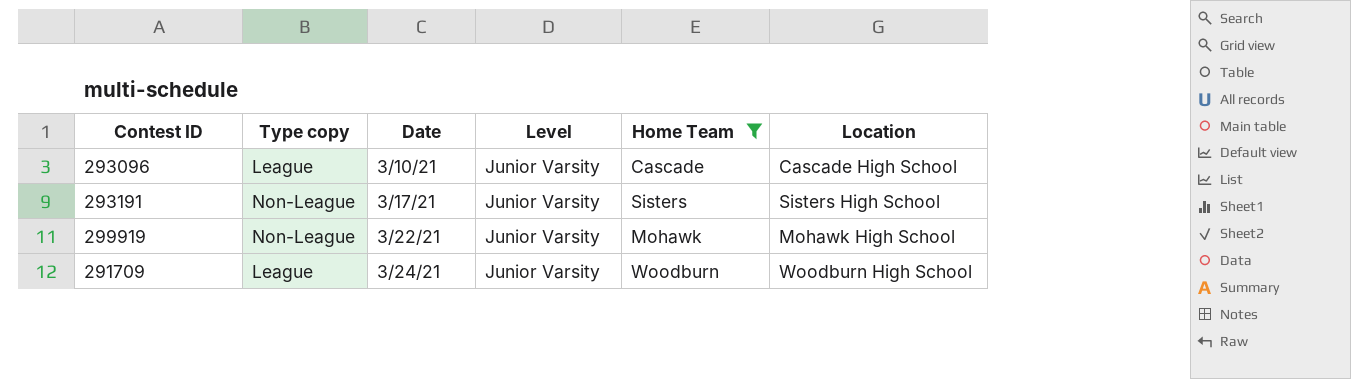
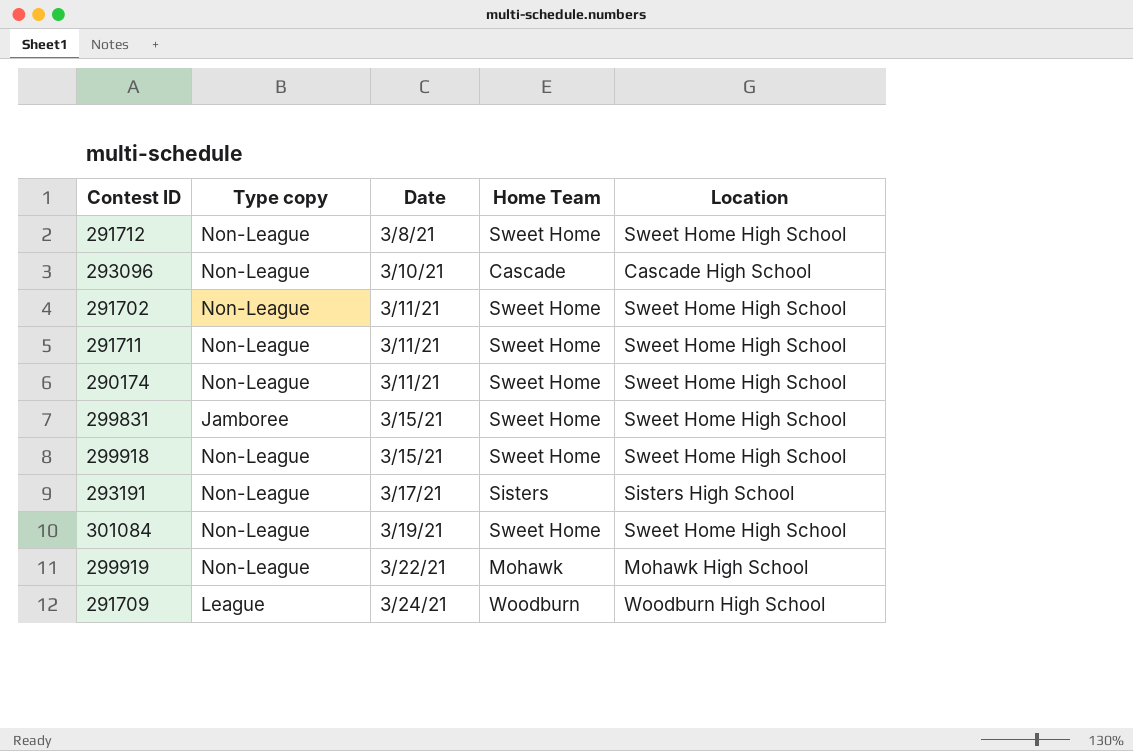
filter: Home Team != Sweet Home -> none
column Level | position: 4 -> none
293096 | Type copy: League -> Non-League

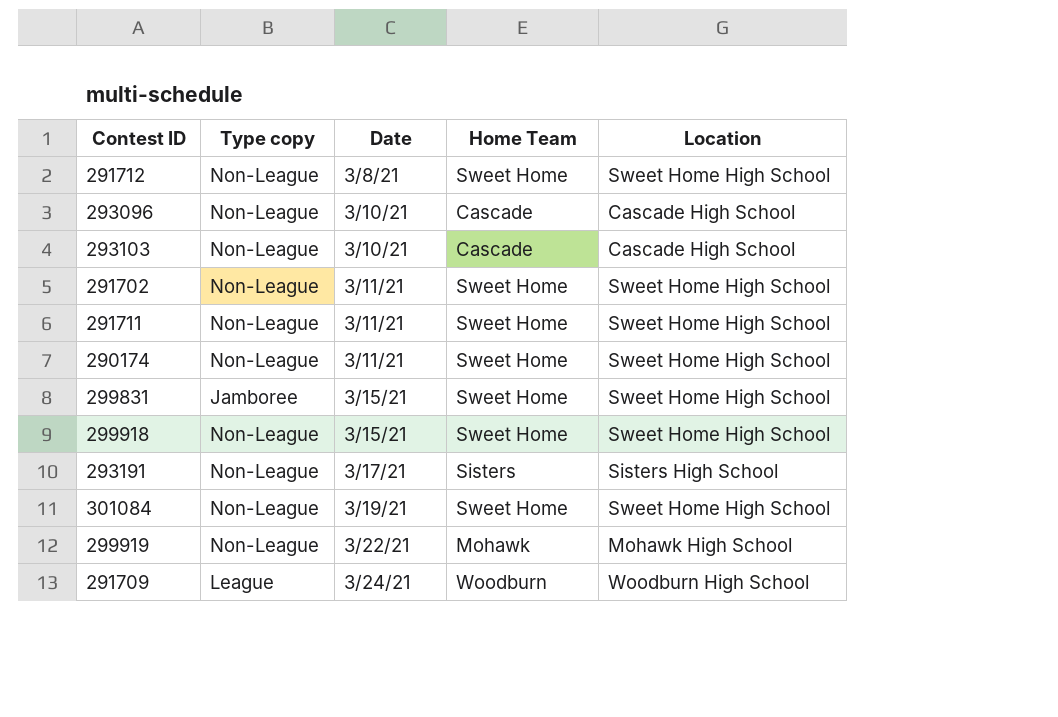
row 293103: none -> Non-League | 3/10/21 | Cascade | Cascade High School

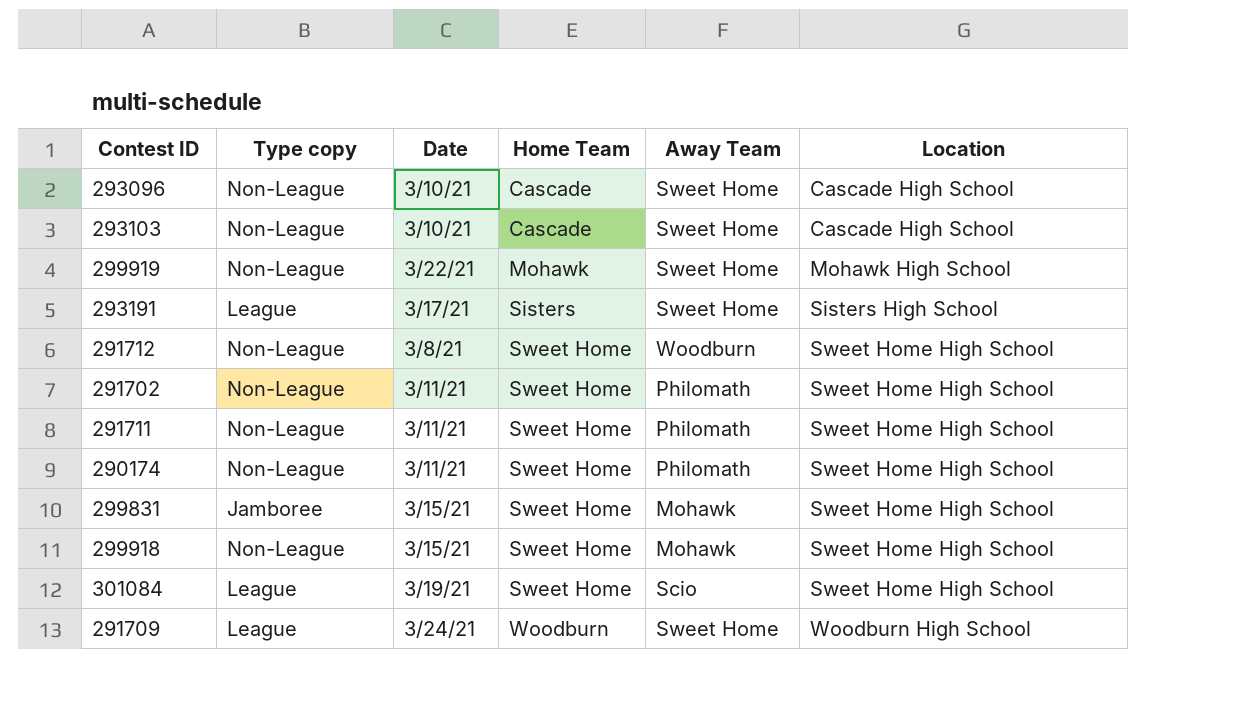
row order: Date ascending -> Home Team ascending
column Away Team | position: none -> 5
293191 | Type copy: Non-League -> League
301084 | Type copy: Non-League -> League

